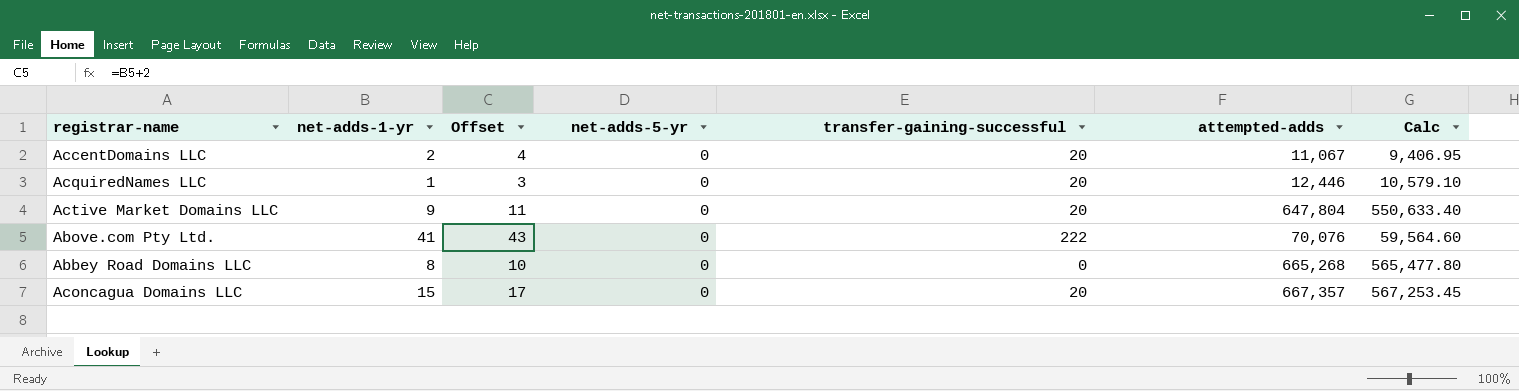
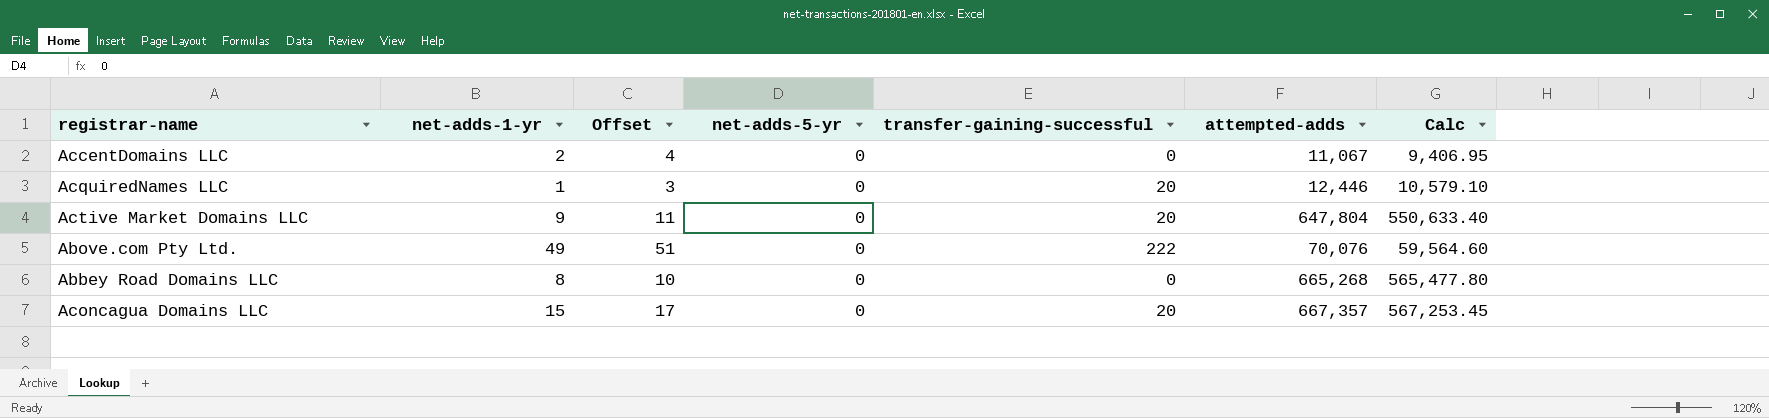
AccentDomains LLC | transfer-gaining-successful: 20 -> 0
Above.com Pty Ltd. | net-adds-1-yr: 41 -> 49
Above.com Pty Ltd. | Offset: 43 -> 51

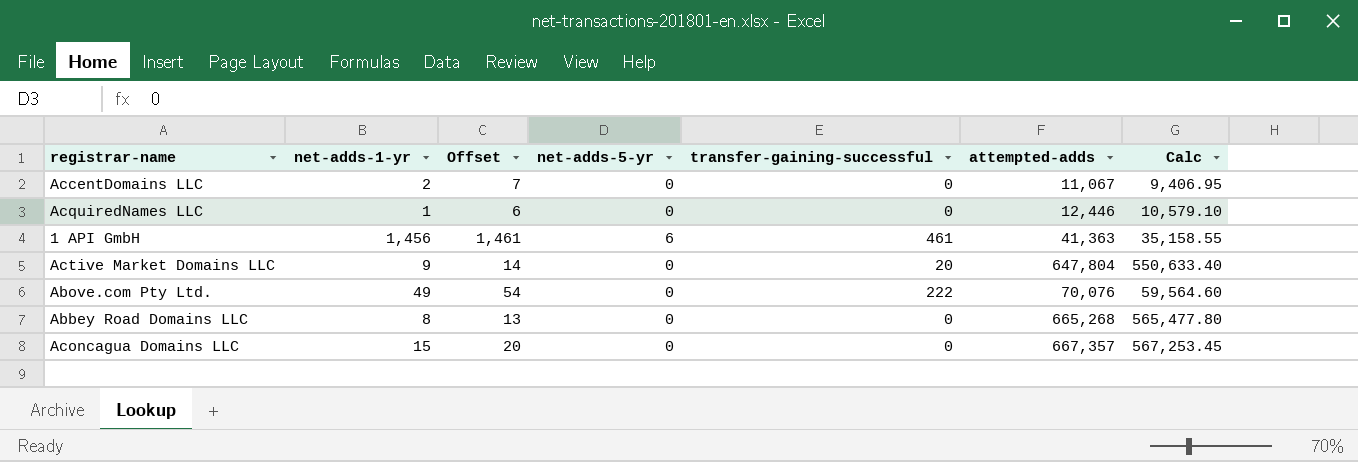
column Offset | formula: [net-adds-1-yr] + 2 -> [net-adds-1-yr] + 5
AcquiredNames LLC | transfer-gaining-successful: 20 -> 0
row 1 API GmbH: none -> 1,456 | 1,461 | 6 | 461 | 41,363 | 35,158.55
Aconcagua Domains LLC | transfer-gaining-successful: 20 -> 0

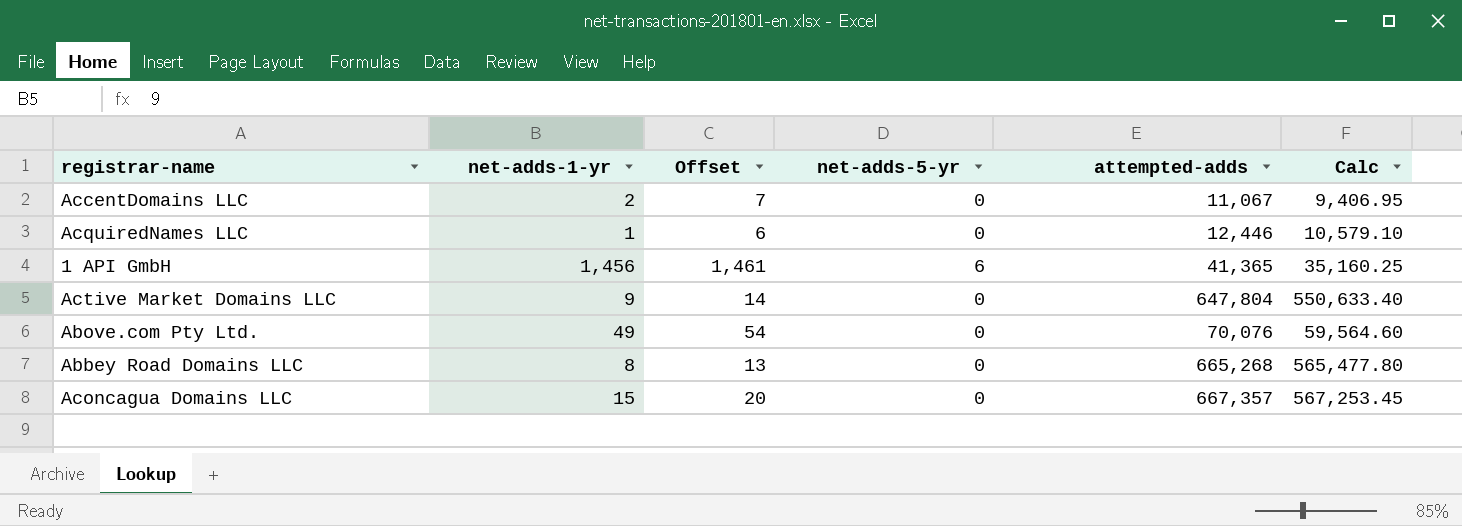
column transfer-gaining-successful | position: 5 -> none
1 API GmbH | attempted-adds: 41,363 -> 41,365
1 API GmbH | Calc: 35,158.55 -> 35,160.25

